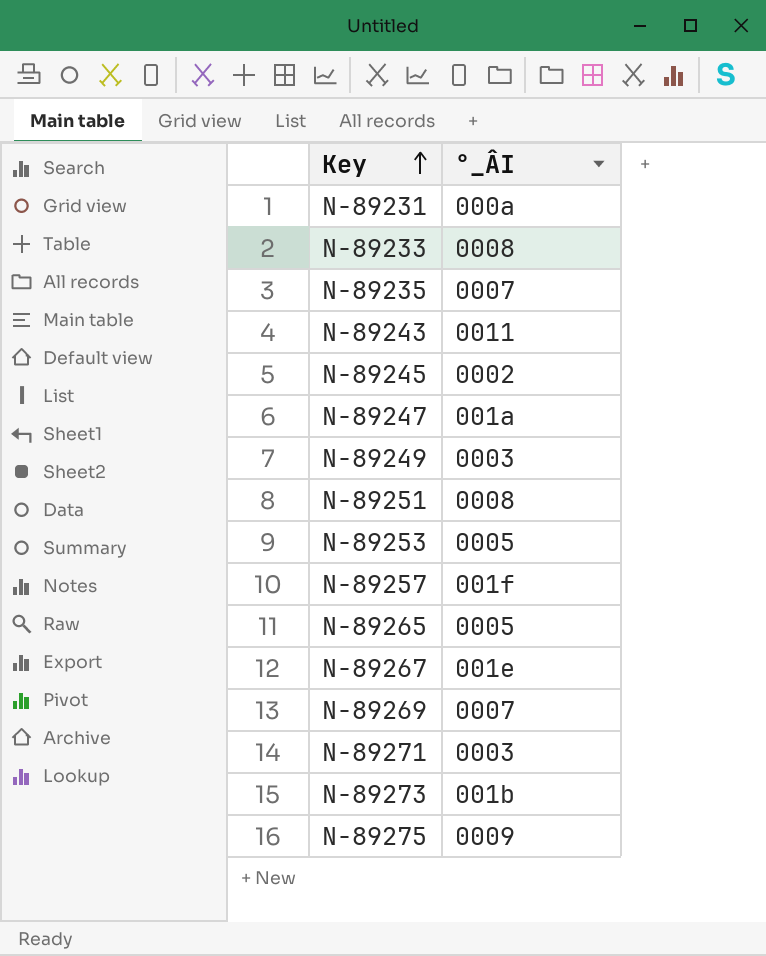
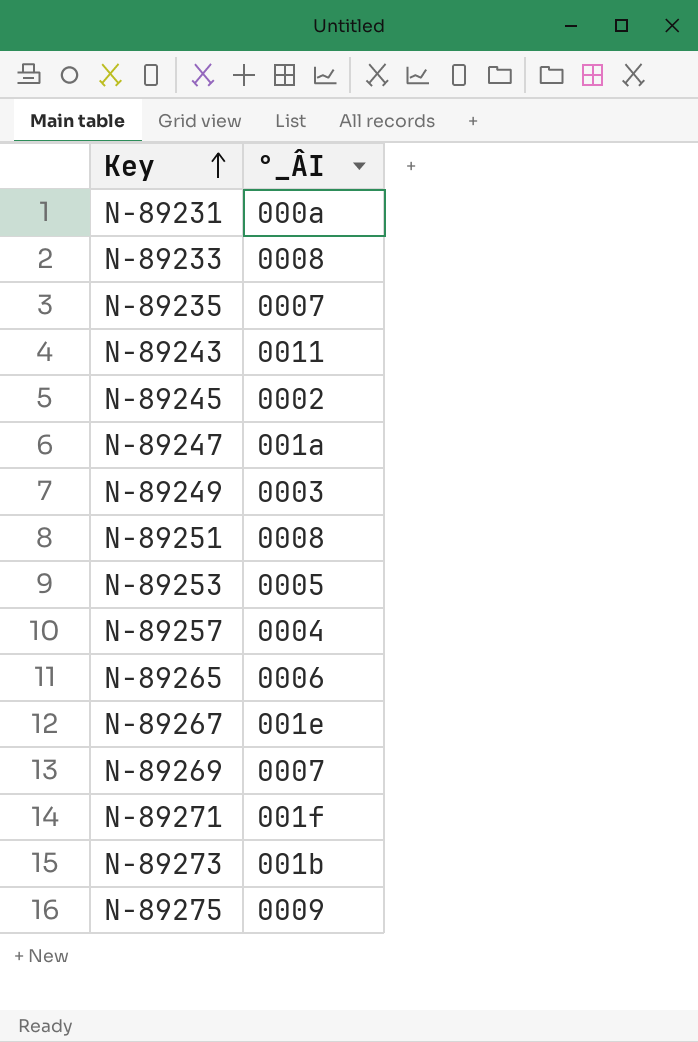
N-89257 | °_ÂI: 001f -> 0004
N-89265 | °_ÂI: 0005 -> 0006
N-89271 | °_ÂI: 0003 -> 001f

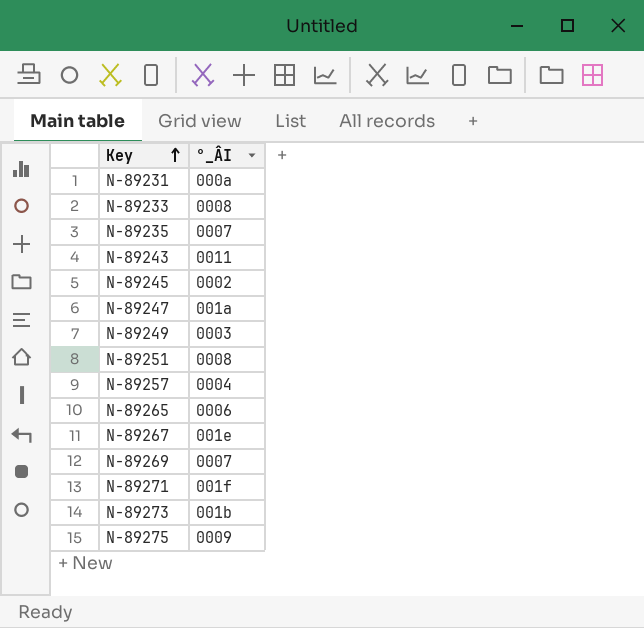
row N-89253: 0005 -> none

